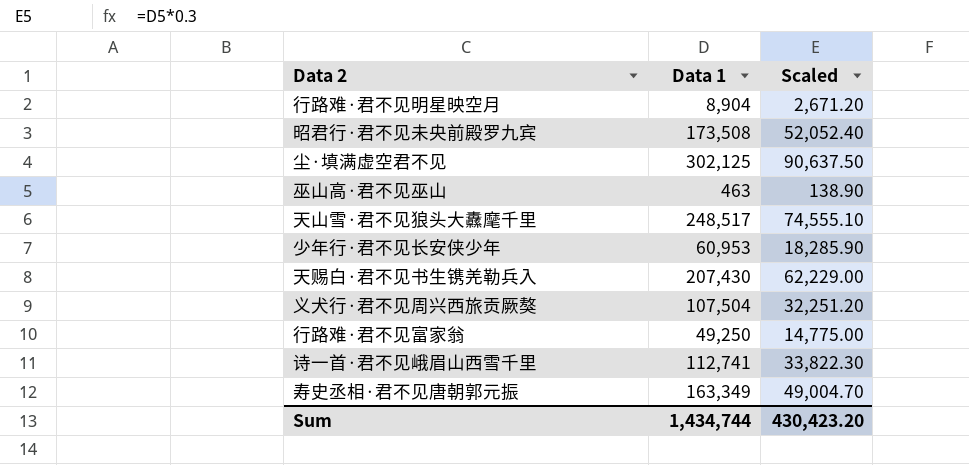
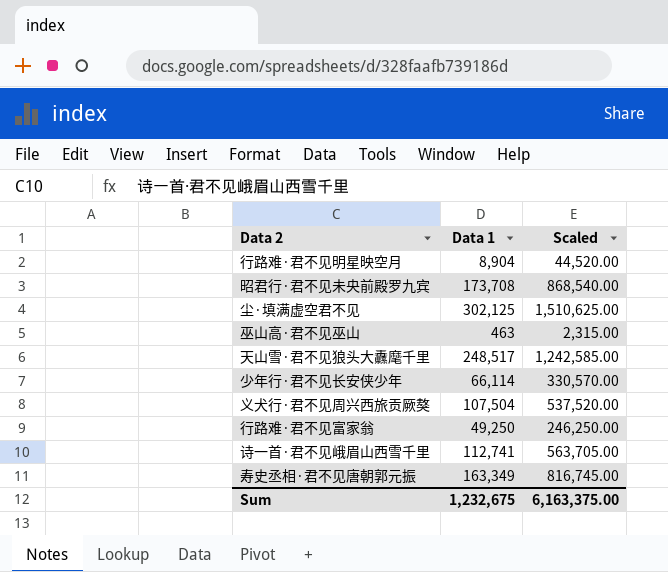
column Scaled | formula: [Data 1] * 0.3 -> [Data 1] * 5
row 天赐白·君不见书生镌羌勒兵入: 207,430 | 62,229.00 -> none
昭君行·君不见未央前殿罗九宾 | Data 1: 173,508 -> 173,708
少年行·君不见长安侠少年 | Data 1: 60,953 -> 66,114
Sum | Data 1: 1,434,744 -> 1,232,675
Sum | Scaled: 430,423.20 -> 6,163,375.00

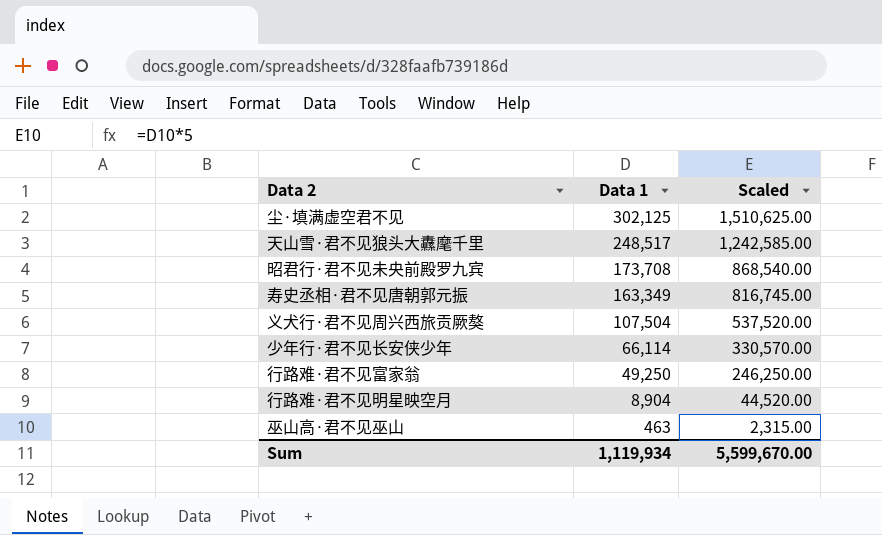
row order: none -> Data 1 descending
row 诗一首·君不见峨眉山西雪千里: 112,741 | 563,705.00 -> none
Sum | Data 1: 1,232,675 -> 1,119,934
Sum | Scaled: 6,163,375.00 -> 5,599,670.00

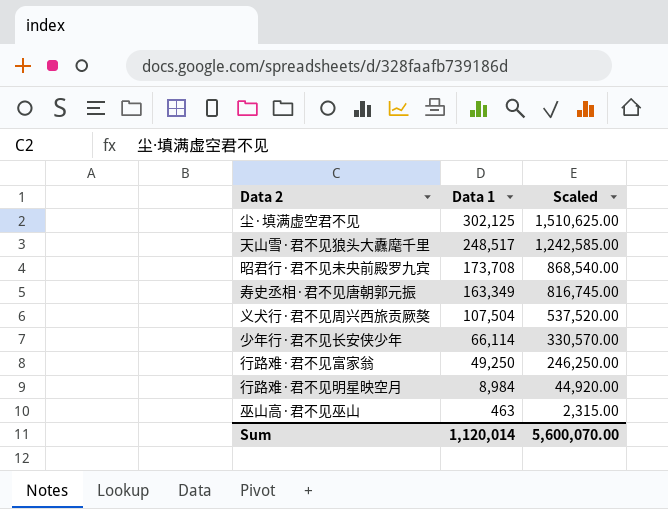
行路难·君不见明星映空月 | Data 1: 8,904 -> 8,984
行路难·君不见明星映空月 | Scaled: 44,520.00 -> 44,920.00
Sum | Data 1: 1,119,934 -> 1,120,014
Sum | Scaled: 5,599,670.00 -> 5,600,070.00

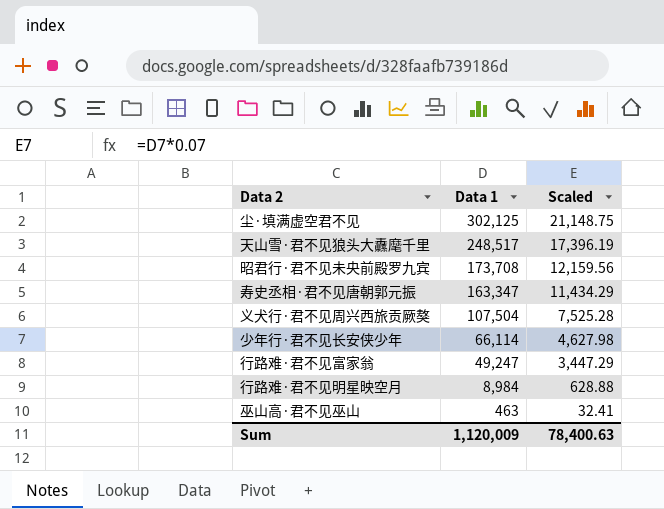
column Scaled | formula: [Data 1] * 5 -> [Data 1] * 0.07
寿史丞相·君不见唐朝郭元振 | Data 1: 163,349 -> 163,347
行路难·君不见富家翁 | Data 1: 49,250 -> 49,247
Sum | Data 1: 1,120,014 -> 1,120,009
Sum | Scaled: 5,600,070.00 -> 78,400.63

